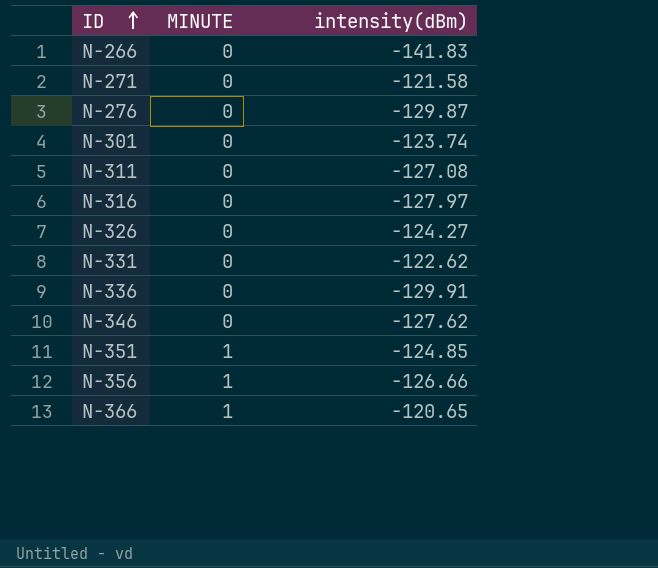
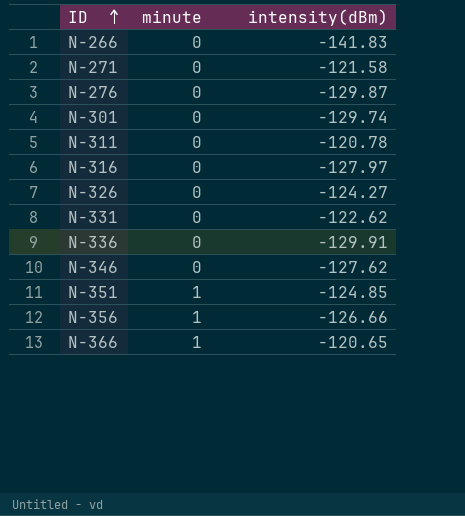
column name: MINUTE -> minute
N-301 | intensity(dBm): -123.74 -> -129.74
N-311 | intensity(dBm): -127.08 -> -120.78

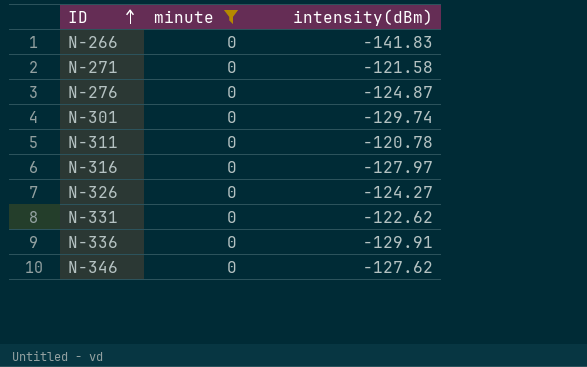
filter: none -> minute = 0
N-276 | intensity(dBm): -129.87 -> -124.87

